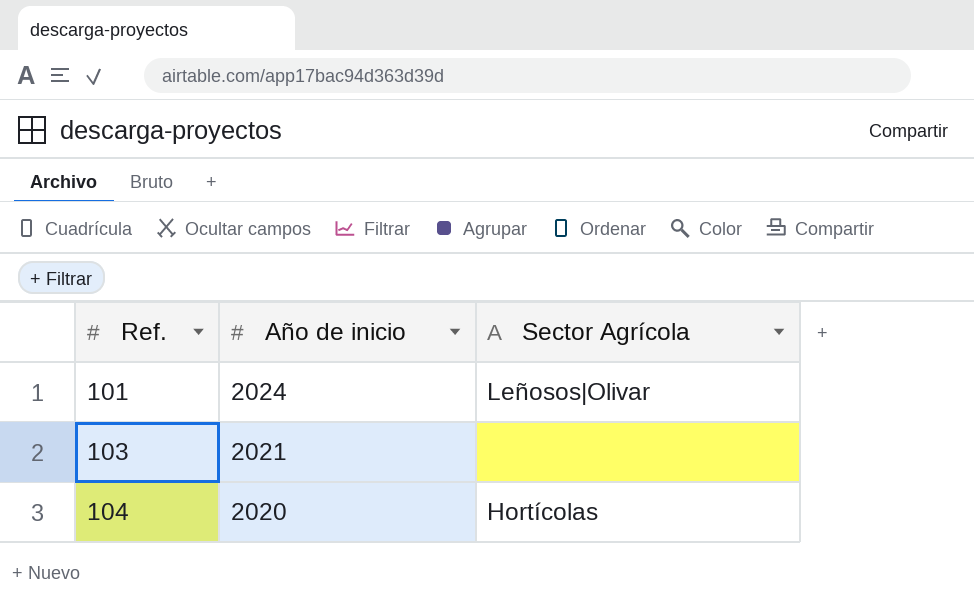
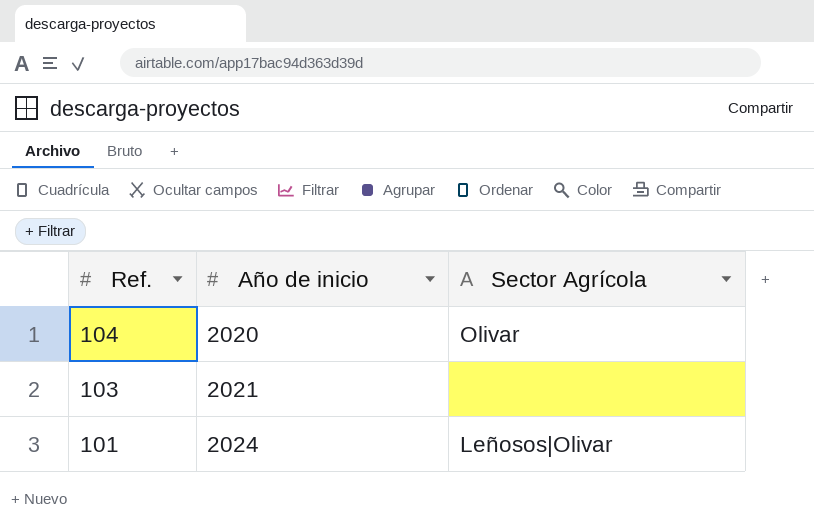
row order: Ref. ascending -> Ref. descending
104 | Sector Agrícola: Hortícolas -> Olivar

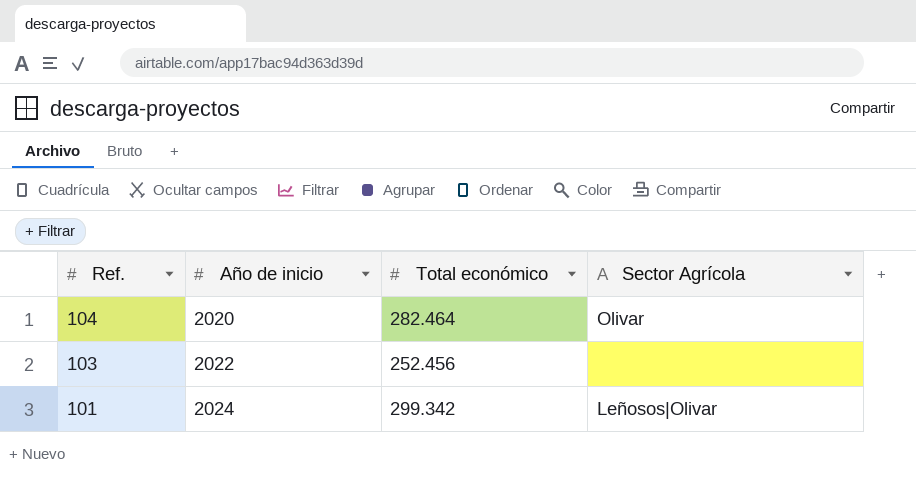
column Total económico | position: none -> 3
103 | Año de inicio: 2021 -> 2022

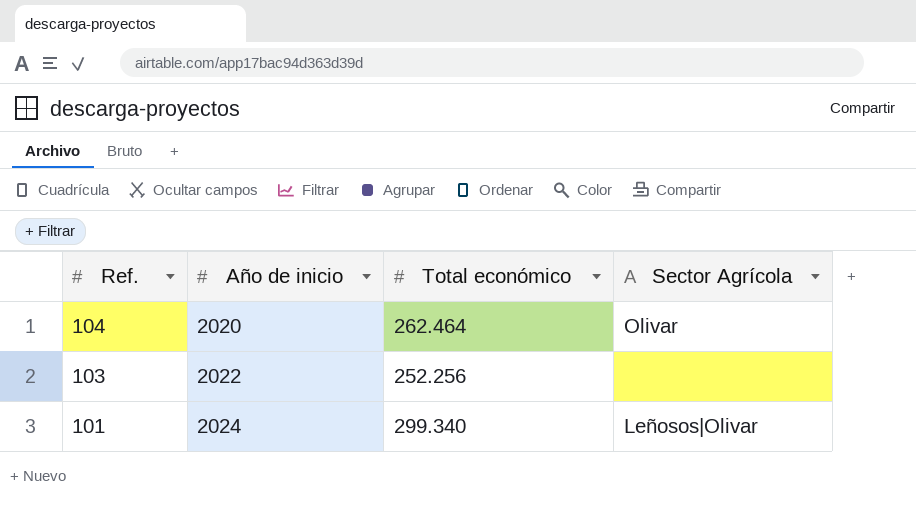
104 | Total económico: 282.464 -> 262.464
103 | Total económico: 252.456 -> 252.256
101 | Total económico: 299.342 -> 299.340

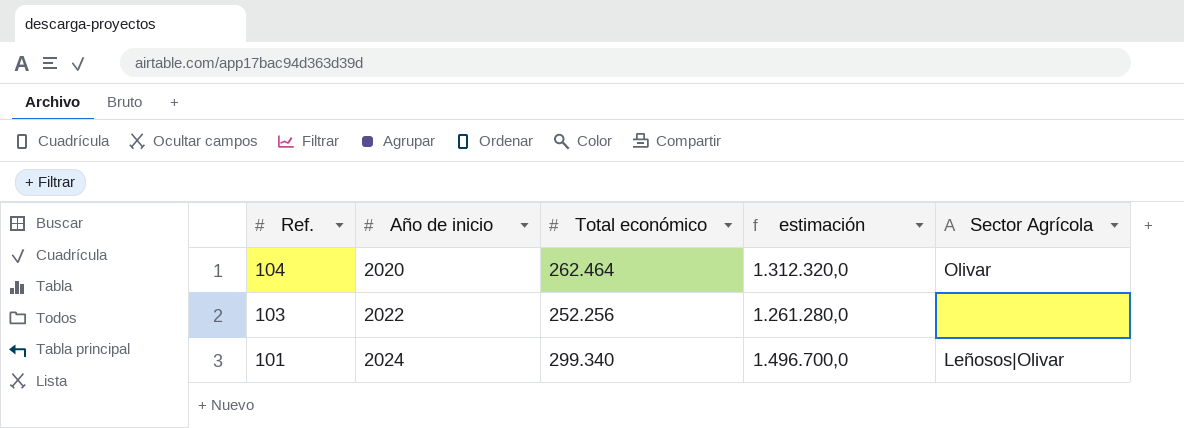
column estimación | formula: none -> [Total económico] * 5

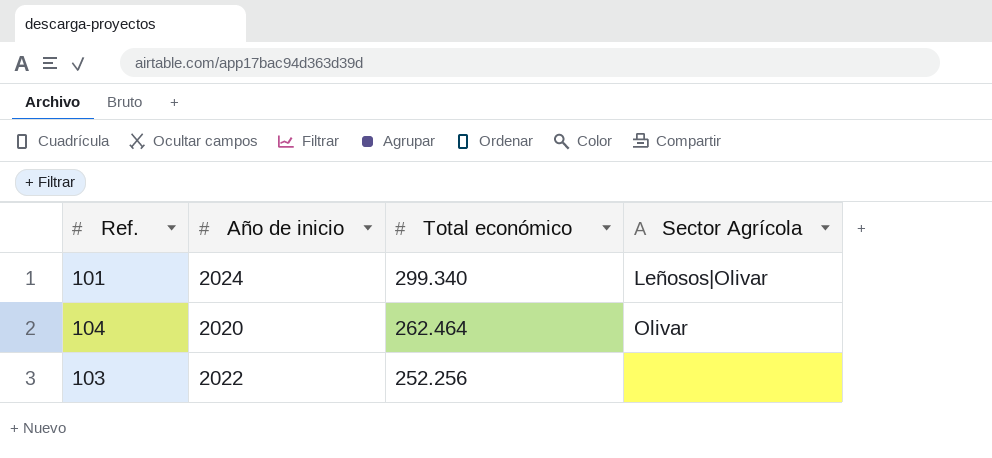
row order: Ref. descending -> Total económico descending
column estimación | formula: [Total económico] * 5 -> none

